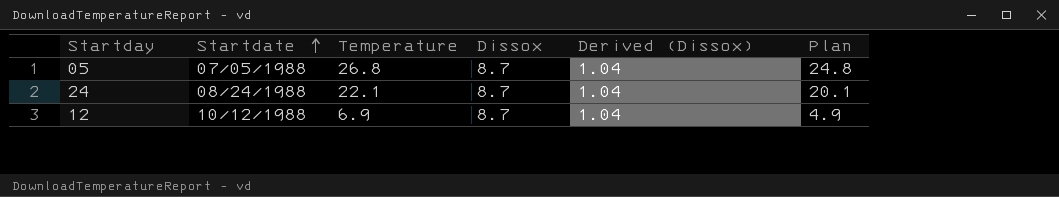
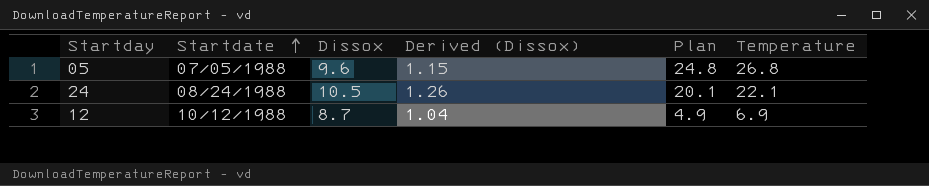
column Temperature | position: 3 -> 6
05 | Dissox: 8.7 -> 9.6
05 | Derived (Dissox): 1.04 -> 1.15
24 | Dissox: 8.7 -> 10.5
24 | Derived (Dissox): 1.04 -> 1.26

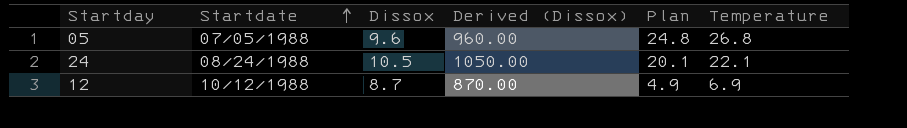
column Derived (Dissox) | formula: [Dissox] * 0.12 -> [Dissox] * 100

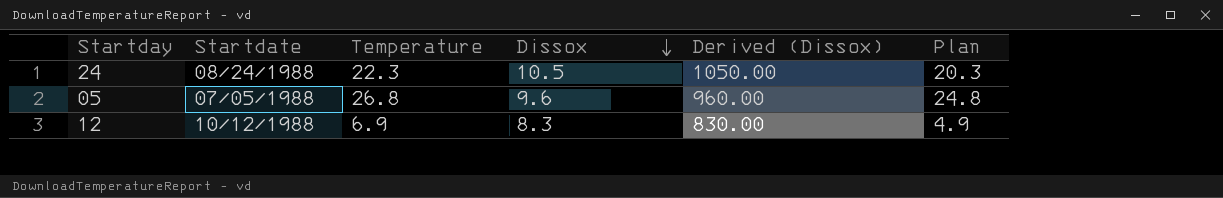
row order: Startdate ascending -> Dissox descending
column Temperature | position: 6 -> 3
24 | Temperature: 22.1 -> 22.3
24 | Plan: 20.1 -> 20.3
12 | Dissox: 8.7 -> 8.3
12 | Derived (Dissox): 870.00 -> 830.00

